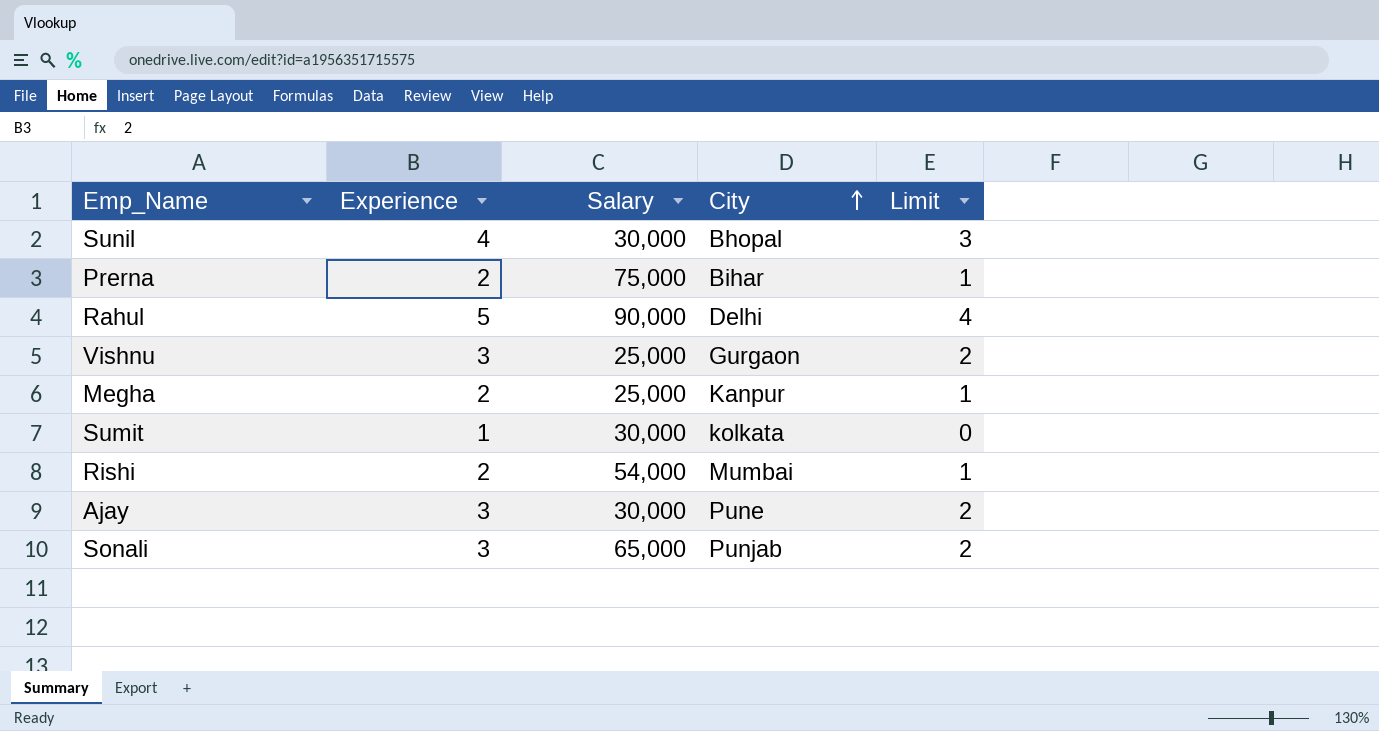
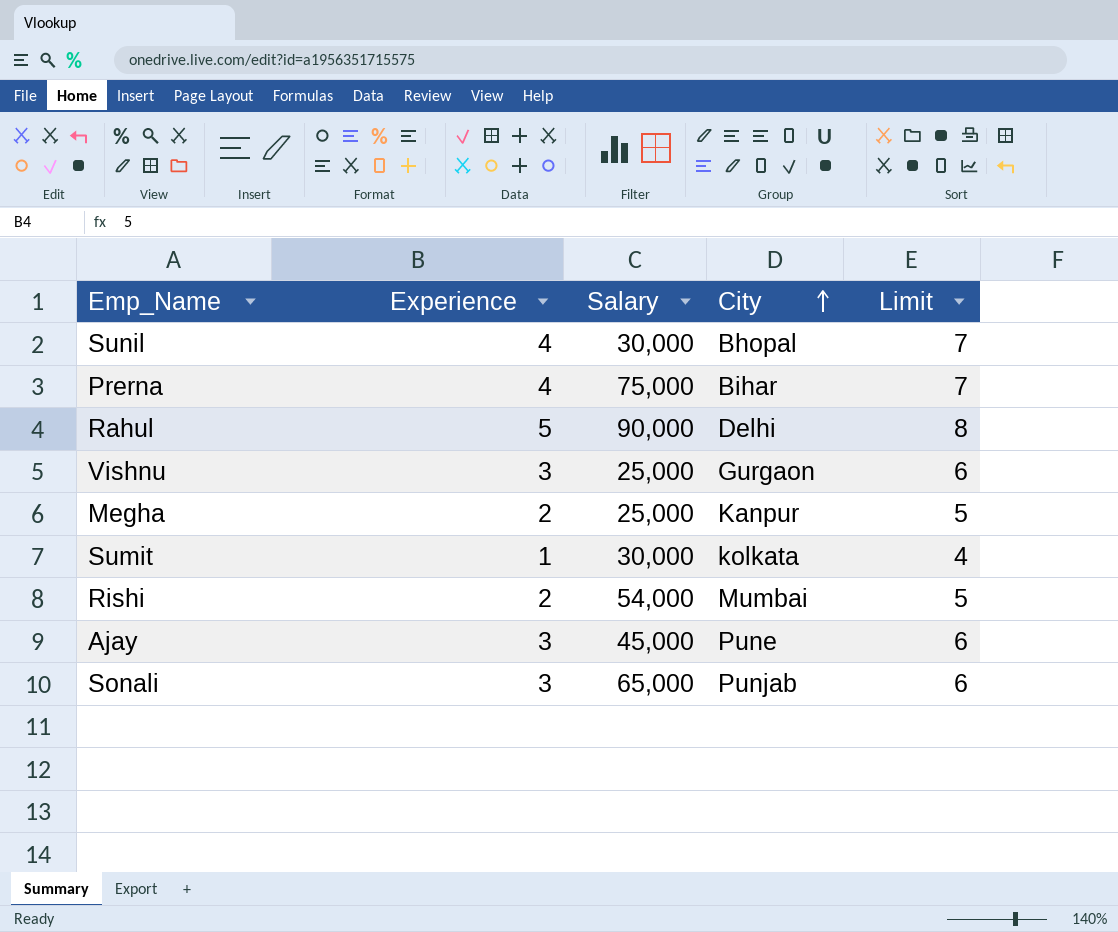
column Limit | formula: [Experience] - 1 -> [Experience] + 3
Prerna | Experience: 2 -> 4
Ajay | Salary: 30,000 -> 45,000

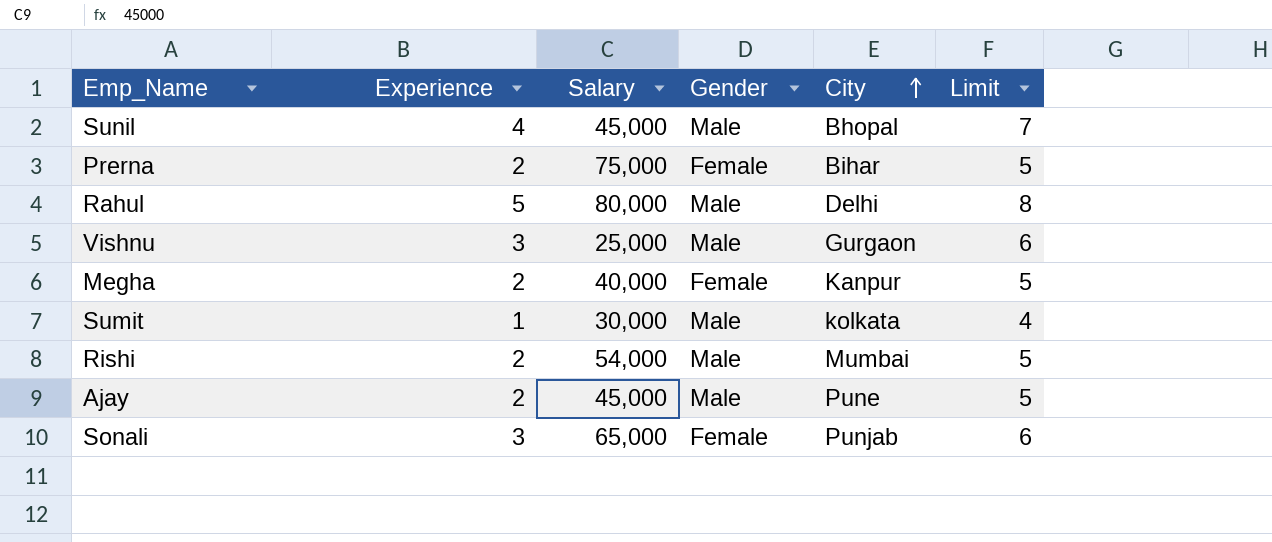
column Gender | position: none -> 4
Sunil | Salary: 30,000 -> 45,000
Prerna | Experience: 4 -> 2
Prerna | Limit: 7 -> 5
Rahul | Salary: 90,000 -> 80,000
Megha | Salary: 25,000 -> 40,000
Ajay | Experience: 3 -> 2
Ajay | Limit: 6 -> 5

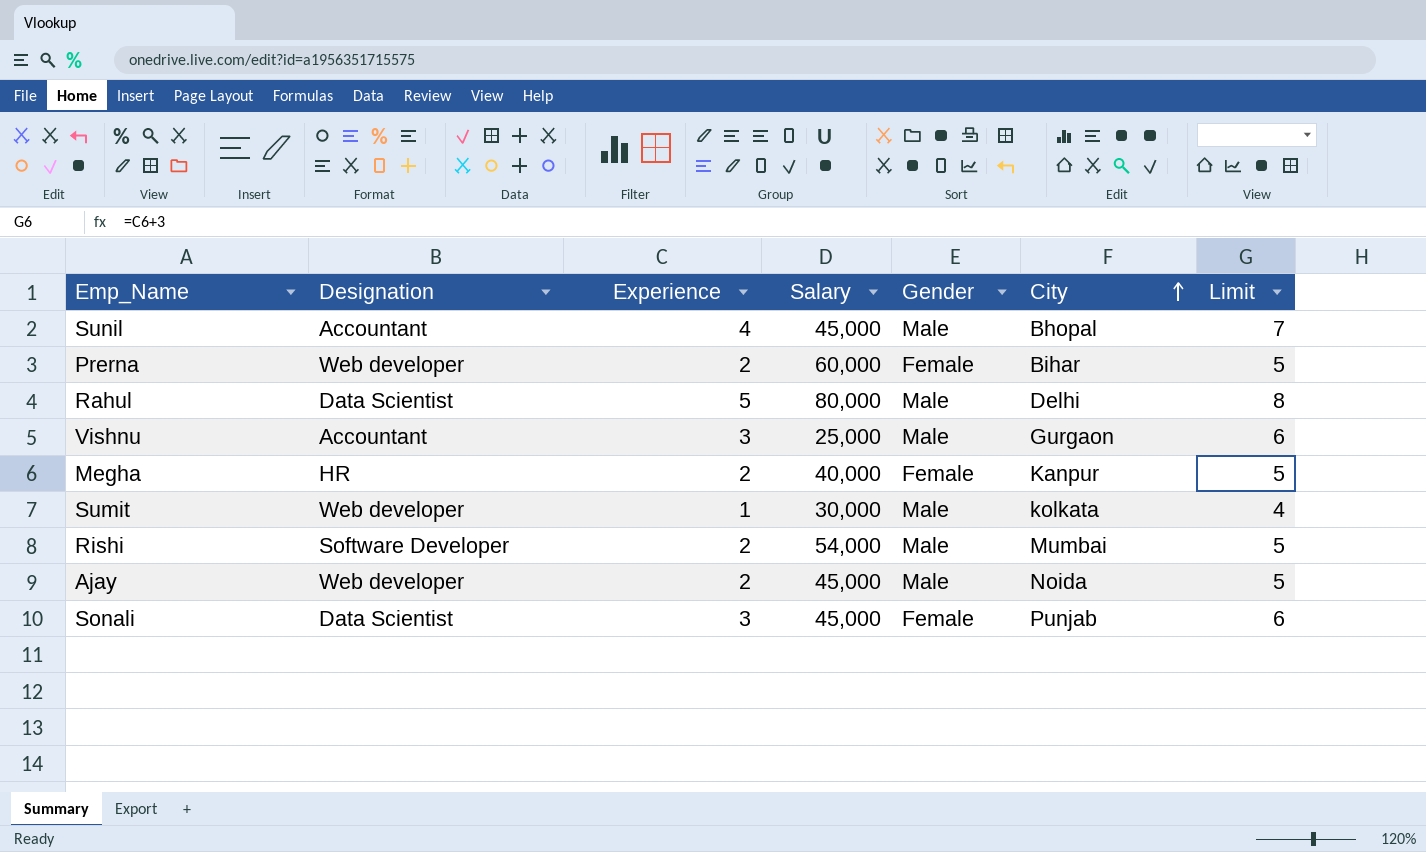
column Designation | position: none -> 2
Prerna | Salary: 75,000 -> 60,000
Ajay | City: Pune -> Noida
Sonali | Salary: 65,000 -> 45,000

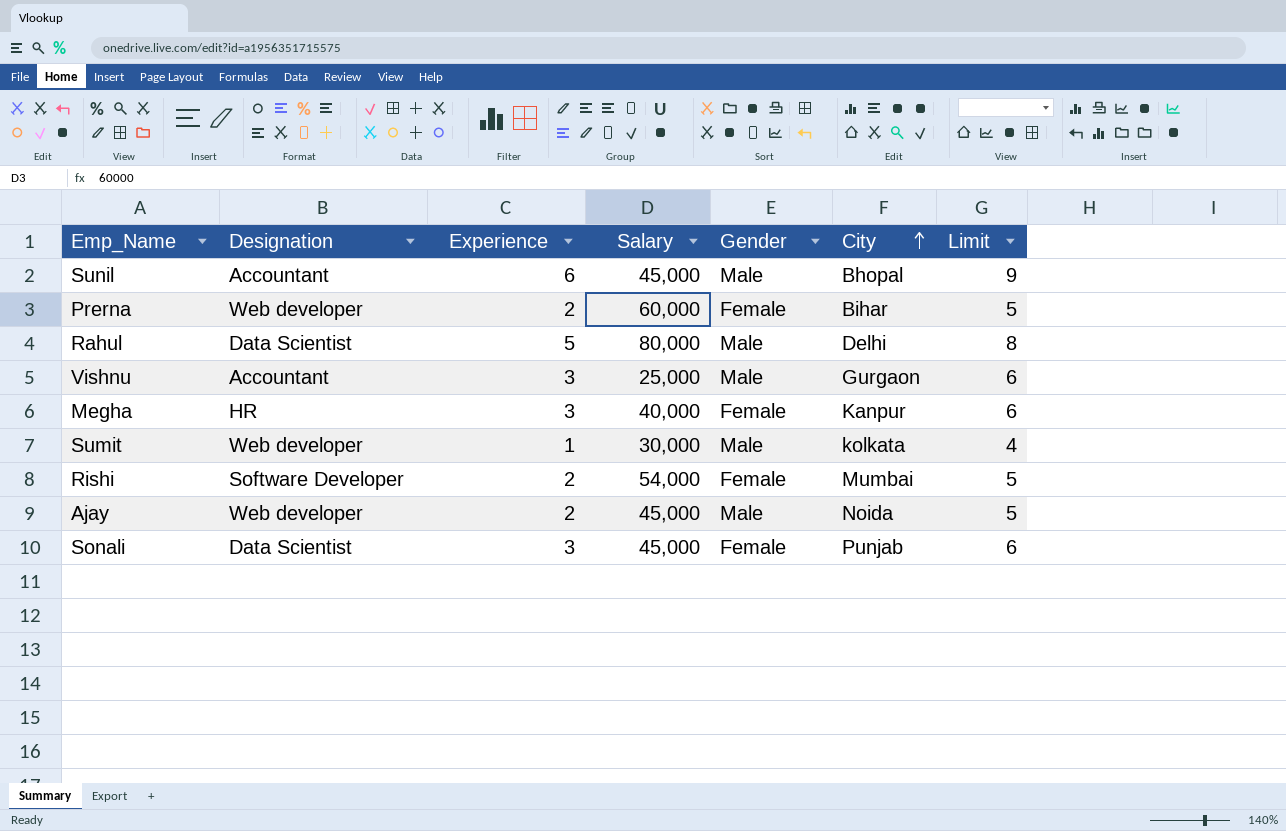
Sunil | Experience: 4 -> 6
Sunil | Limit: 7 -> 9
Megha | Experience: 2 -> 3
Megha | Limit: 5 -> 6
Rishi | Gender: Male -> Female

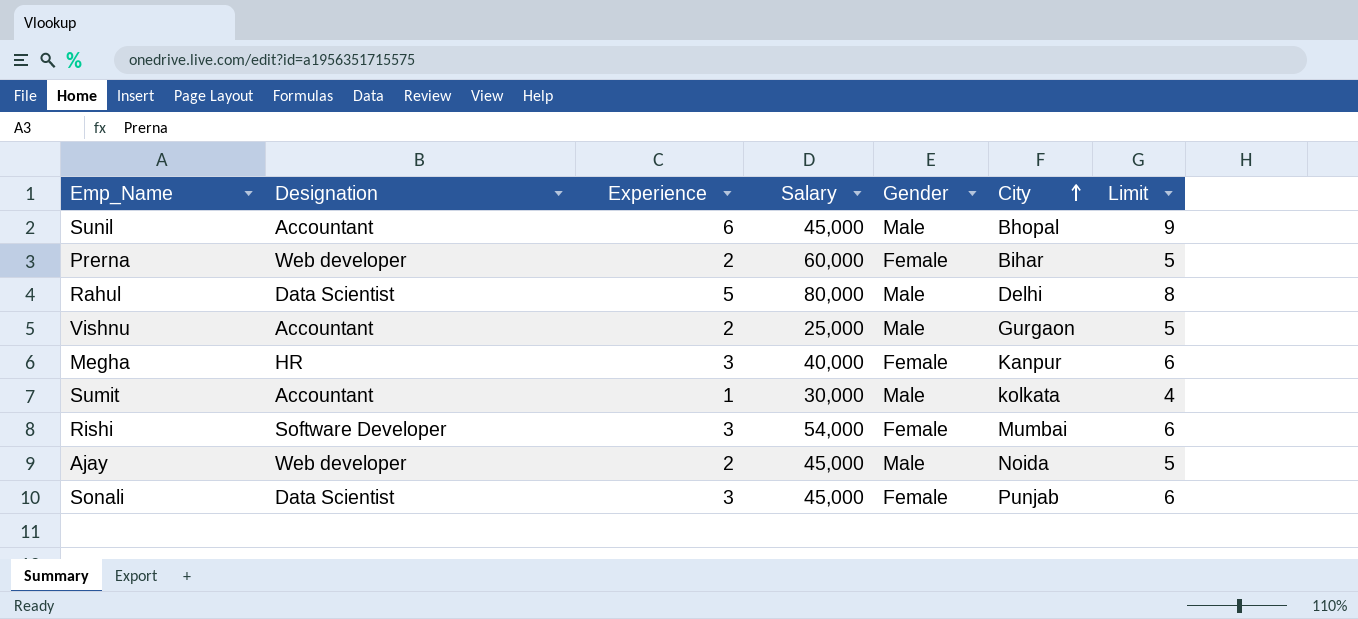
Vishnu | Experience: 3 -> 2
Vishnu | Limit: 6 -> 5
Sumit | Designation: Web developer -> Accountant
Rishi | Experience: 2 -> 3
Rishi | Limit: 5 -> 6

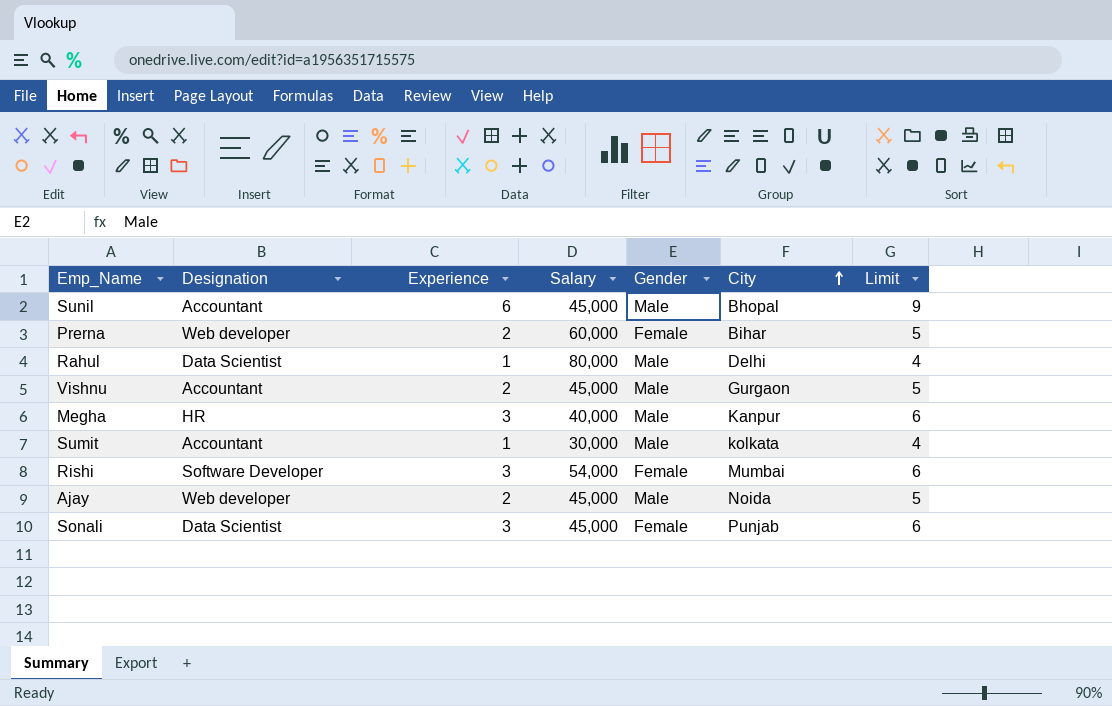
Rahul | Experience: 5 -> 1
Rahul | Limit: 8 -> 4
Vishnu | Salary: 25,000 -> 45,000
Megha | Gender: Female -> Male

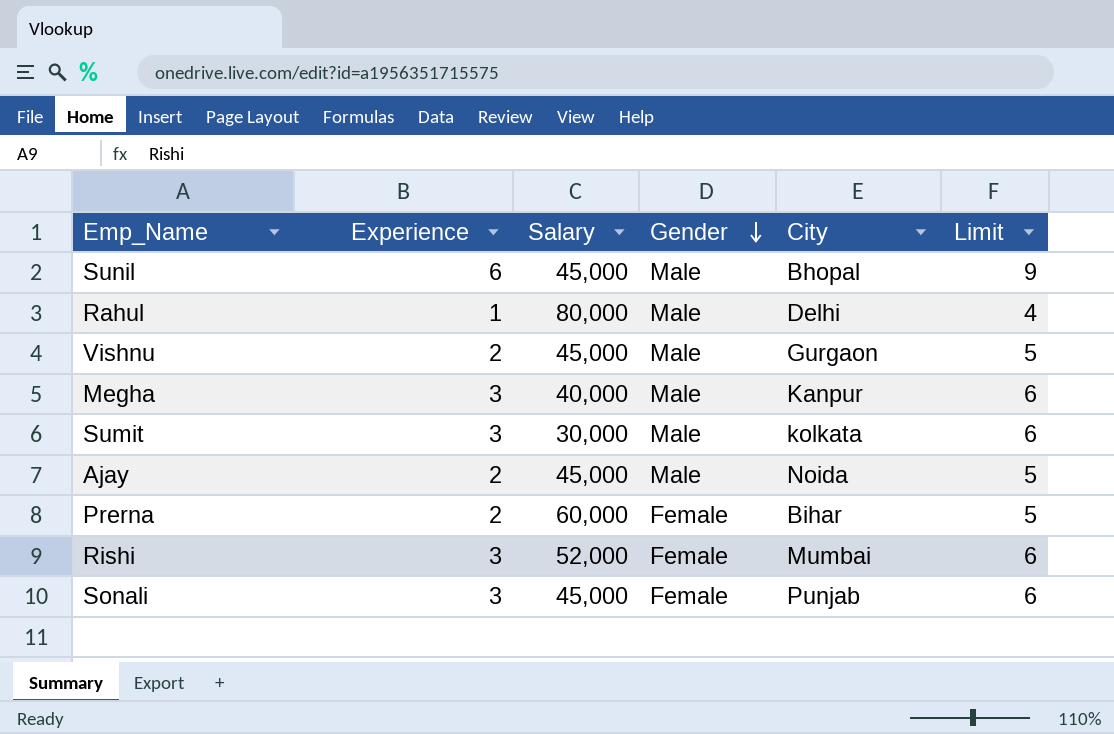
row order: City ascending -> Gender descending
column Designation | position: 2 -> none
Sumit | Experience: 1 -> 3
Sumit | Limit: 4 -> 6
Rishi | Salary: 54,000 -> 52,000

